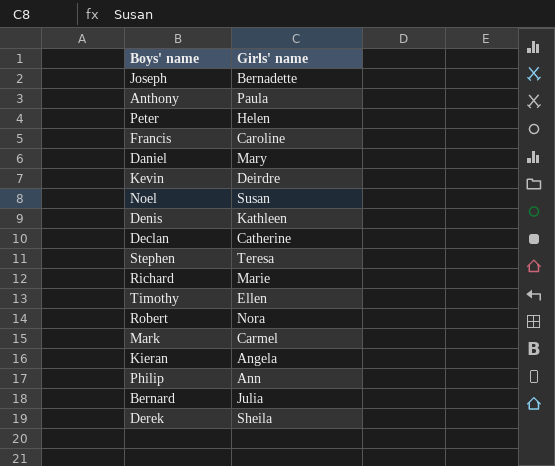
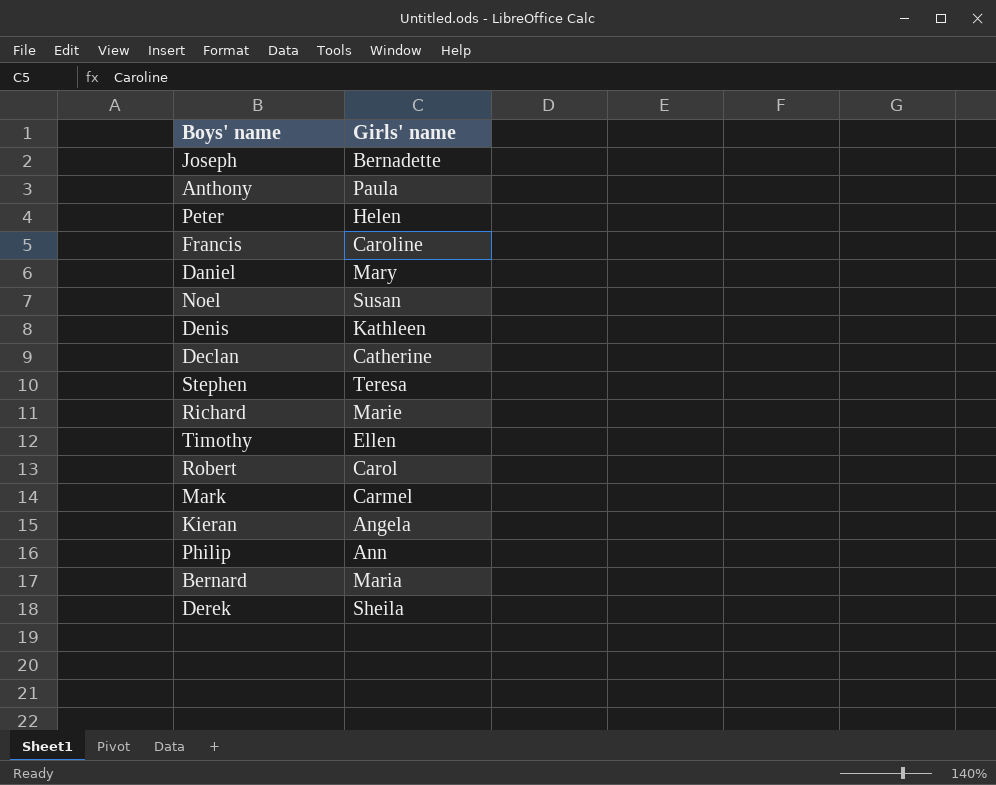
row Kevin: Deirdre -> none
Robert | Girls' name: Nora -> Carol
Bernard | Girls' name: Julia -> Maria

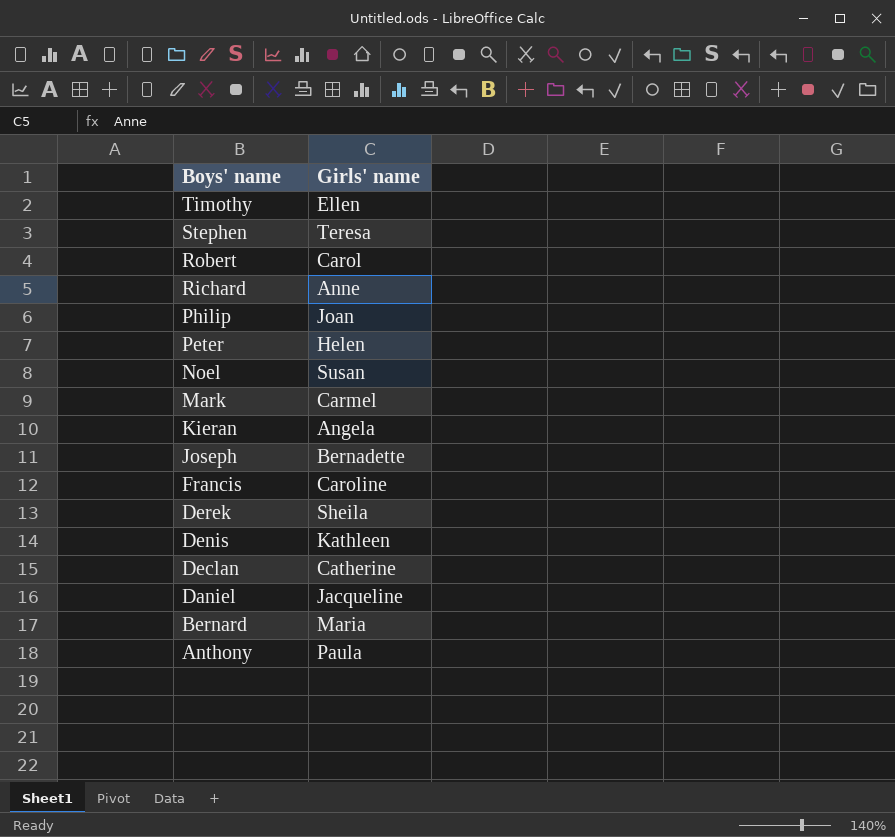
row order: none -> Boys' name descending
Richard | Girls' name: Marie -> Anne
Philip | Girls' name: Ann -> Joan
Daniel | Girls' name: Mary -> Jacqueline

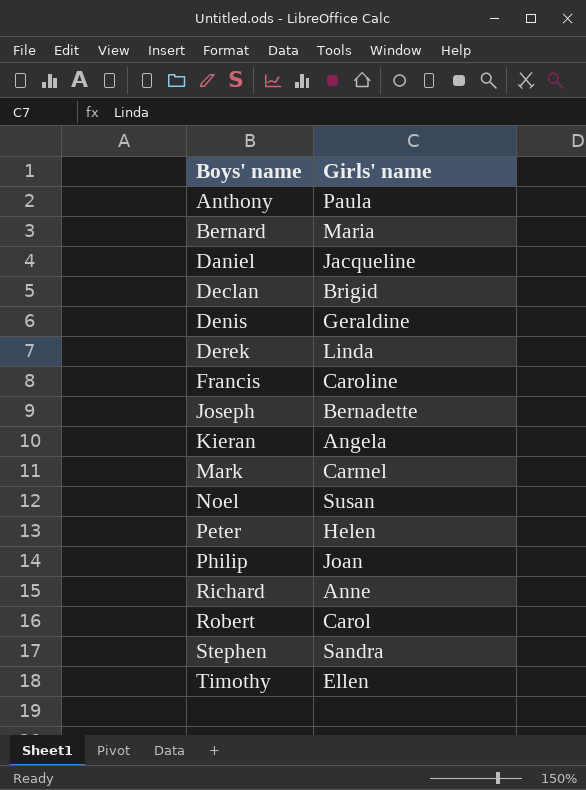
row order: Boys' name descending -> Boys' name ascending
Declan | Girls' name: Catherine -> Brigid
Denis | Girls' name: Kathleen -> Geraldine
Derek | Girls' name: Sheila -> Linda
Stephen | Girls' name: Teresa -> Sandra

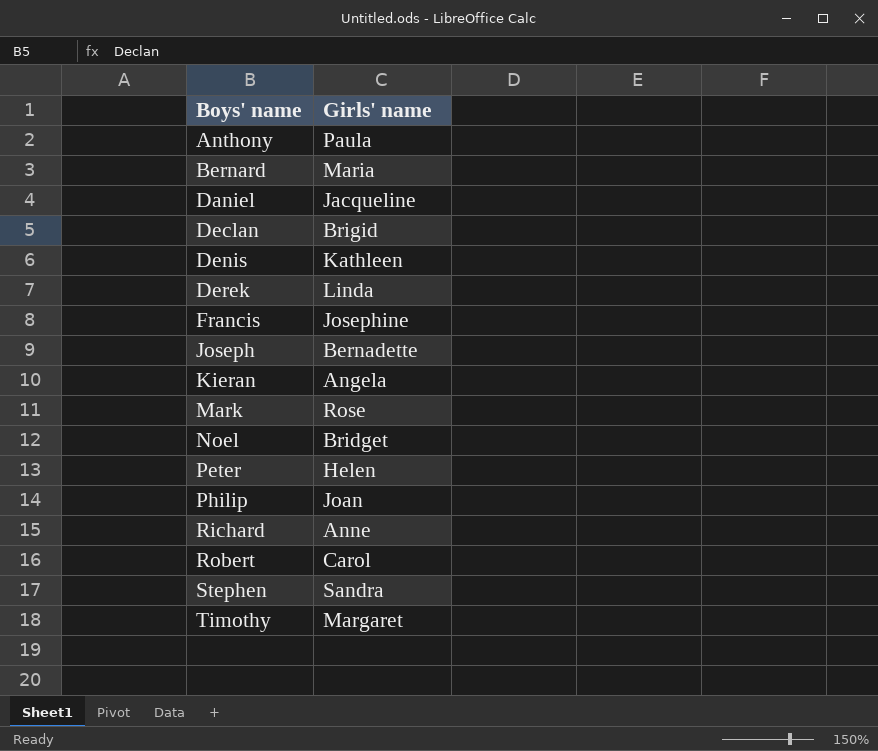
Denis | Girls' name: Geraldine -> Kathleen
Francis | Girls' name: Caroline -> Josephine
Mark | Girls' name: Carmel -> Rose
Noel | Girls' name: Susan -> Bridget
Timothy | Girls' name: Ellen -> Margaret

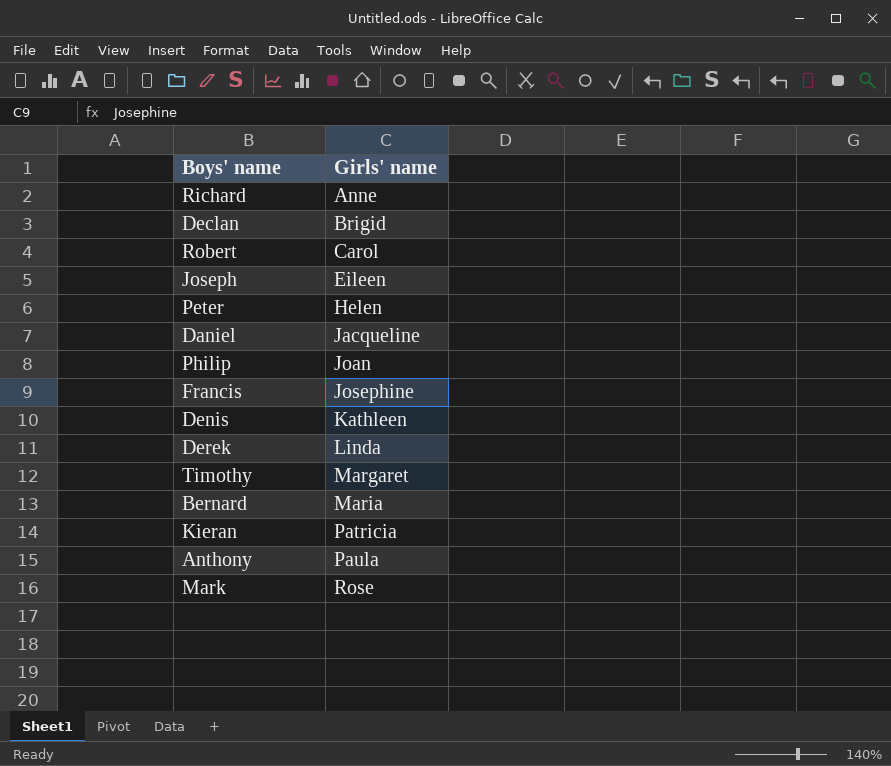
row order: Boys' name ascending -> Girls' name ascending
row Noel: Bridget -> none
row Stephen: Sandra -> none
Joseph | Girls' name: Bernadette -> Eileen
Kieran | Girls' name: Angela -> Patricia

